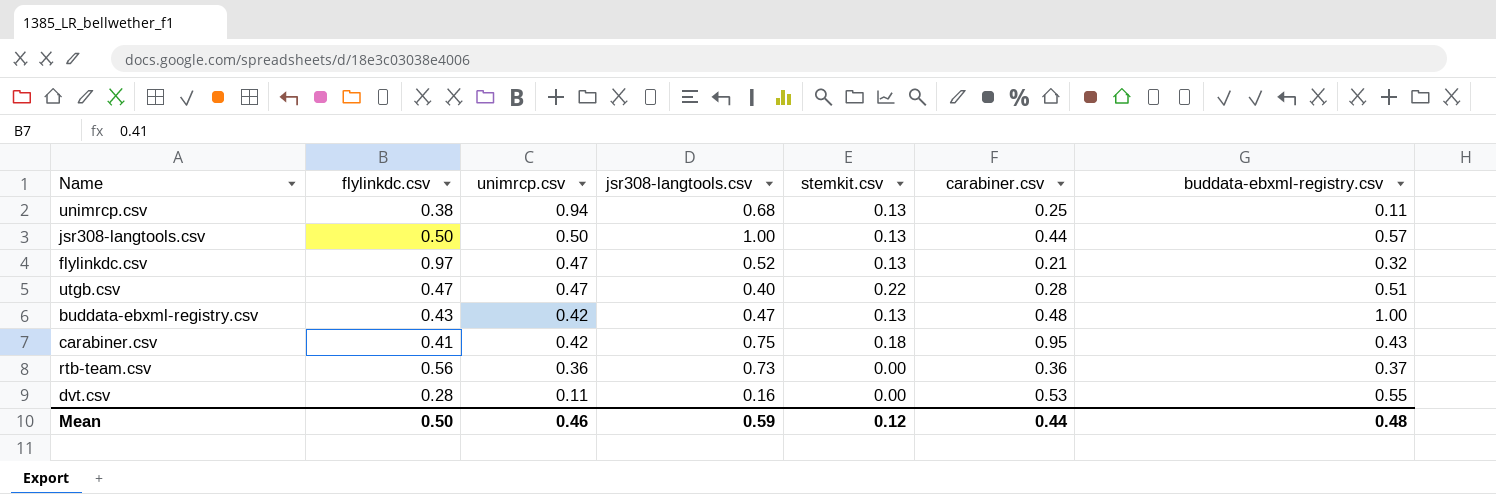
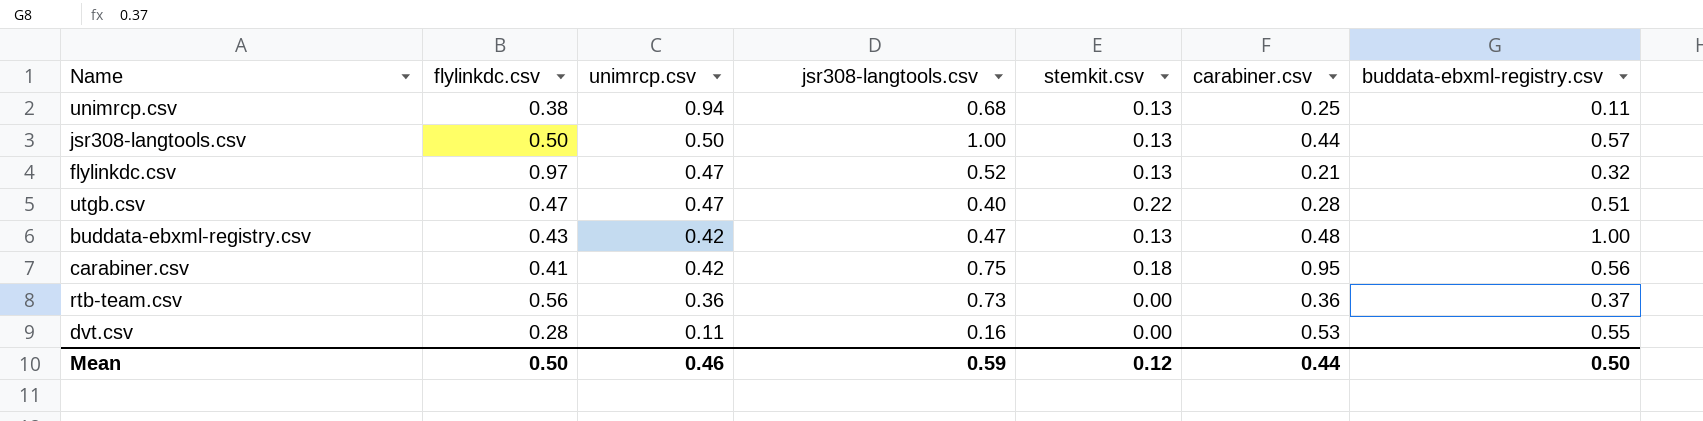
carabiner.csv | buddata-ebxml-registry.csv: 0.43 -> 0.56
Mean | buddata-ebxml-registry.csv: 0.48 -> 0.50

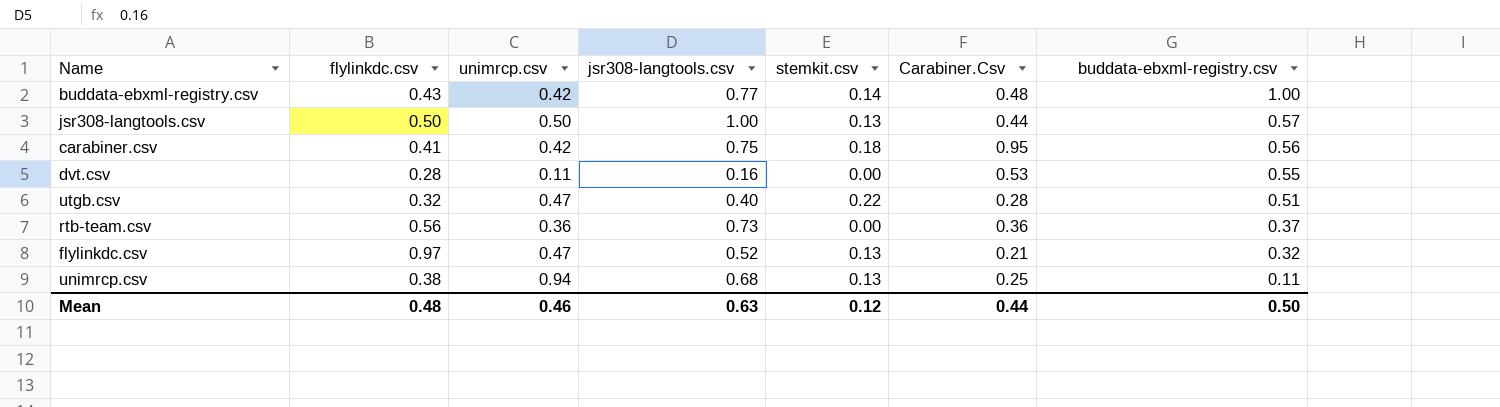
row order: unimrcp.csv descending -> buddata-ebxml-registry.csv descending
column name: carabiner.csv -> Carabiner.Csv
buddata-ebxml-registry.csv | jsr308-langtools.csv: 0.47 -> 0.77
buddata-ebxml-registry.csv | stemkit.csv: 0.13 -> 0.14
utgb.csv | flylinkdc.csv: 0.47 -> 0.32
Mean | flylinkdc.csv: 0.50 -> 0.48
Mean | jsr308-langtools.csv: 0.59 -> 0.63

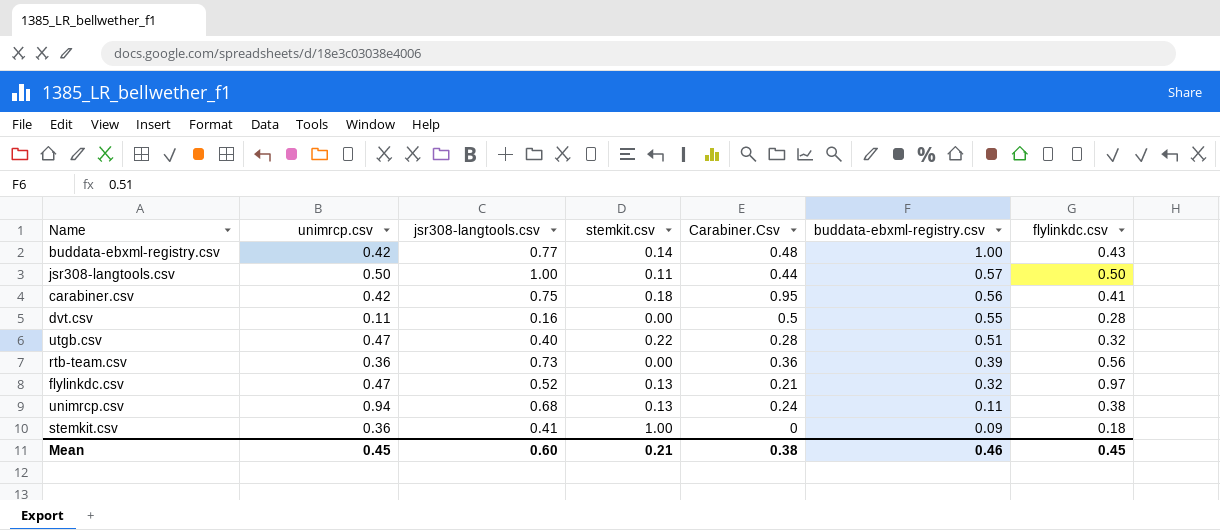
column flylinkdc.csv | position: 2 -> 7
jsr308-langtools.csv | stemkit.csv: 0.13 -> 0.11
dvt.csv | Carabiner.Csv: 0.53 -> 0.5
rtb-team.csv | buddata-ebxml-registry.csv: 0.37 -> 0.39
unimrcp.csv | Carabiner.Csv: 0.25 -> 0.24
row stemkit.csv: none -> 0.36 | 0.41 | 1.00 | 0 | 0.09 | 0.18
Mean | unimrcp.csv: 0.46 -> 0.45
Mean | jsr308-langtools.csv: 0.63 -> 0.60
Mean | stemkit.csv: 0.12 -> 0.21
Mean | Carabiner.Csv: 0.44 -> 0.38
Mean | buddata-ebxml-registry.csv: 0.50 -> 0.46
Mean | flylinkdc.csv: 0.48 -> 0.45

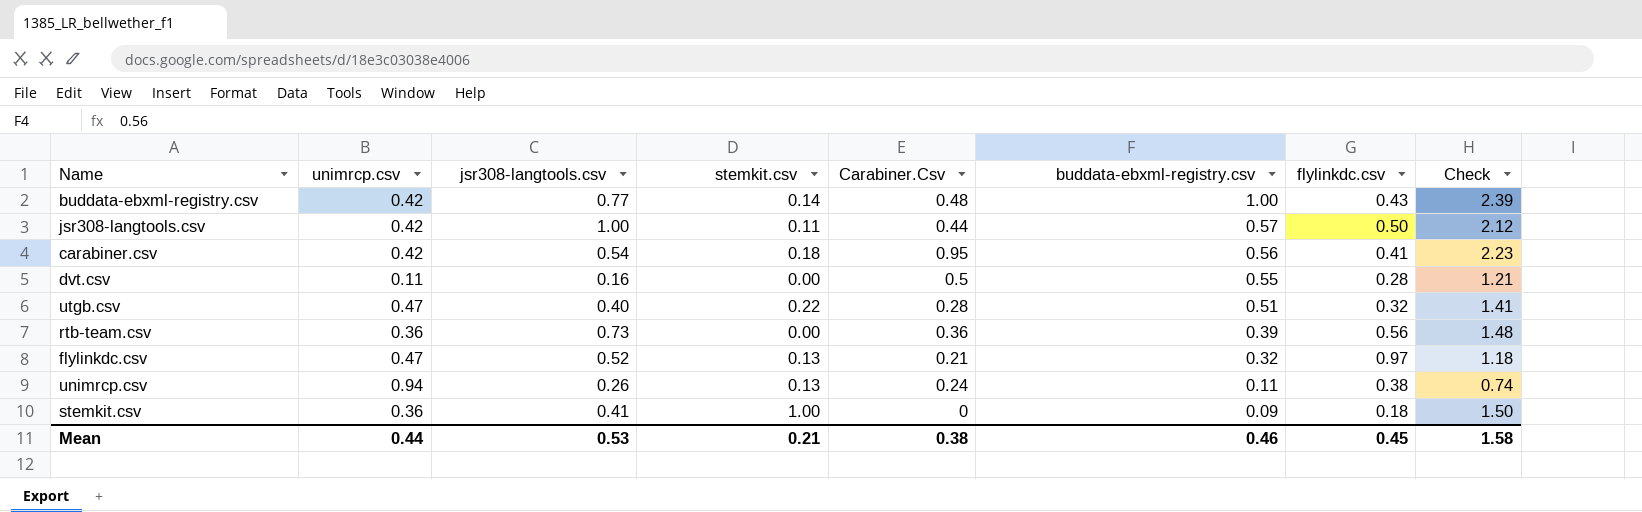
column Check | formula: none -> [jsr308-langtools.csv] + [stemkit.csv] + [Carabiner.Csv] + [buddata-ebxml-registry.csv]
jsr308-langtools.csv | unimrcp.csv: 0.50 -> 0.42
carabiner.csv | jsr308-langtools.csv: 0.75 -> 0.54
unimrcp.csv | jsr308-langtools.csv: 0.68 -> 0.26
Mean | unimrcp.csv: 0.45 -> 0.44
Mean | jsr308-langtools.csv: 0.60 -> 0.53

